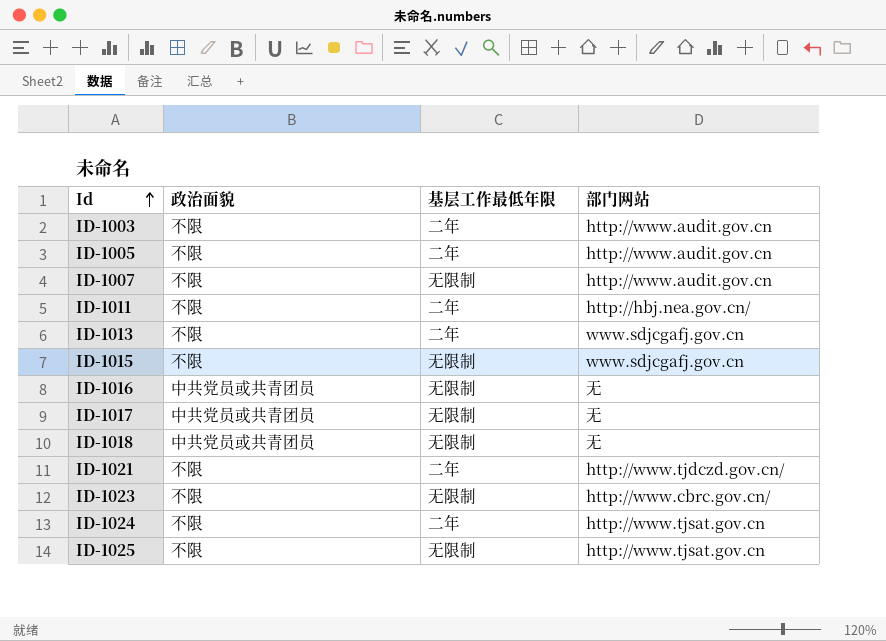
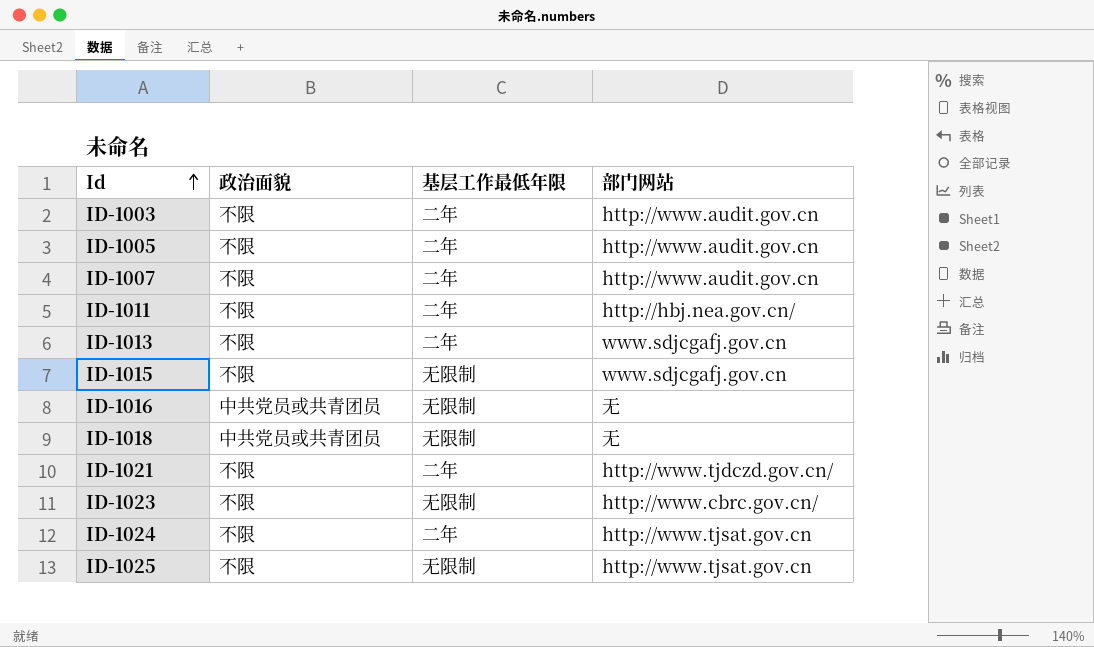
row ID-1017: 中共党员或共青团员 | 无限制 | 无 -> none
ID-1007 | 基层工作最低年限: 无限制 -> 二年

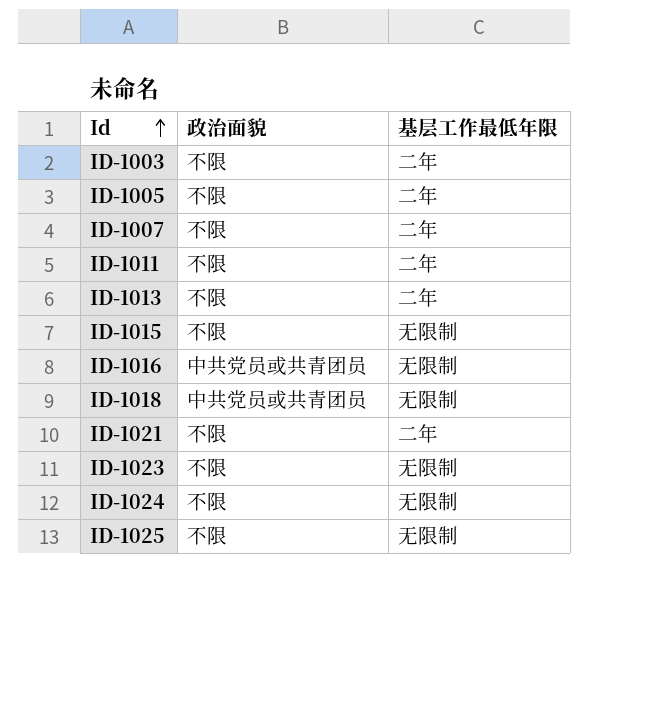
column 部门网站 | position: 4 -> none
ID-1024 | 基层工作最低年限: 二年 -> 无限制

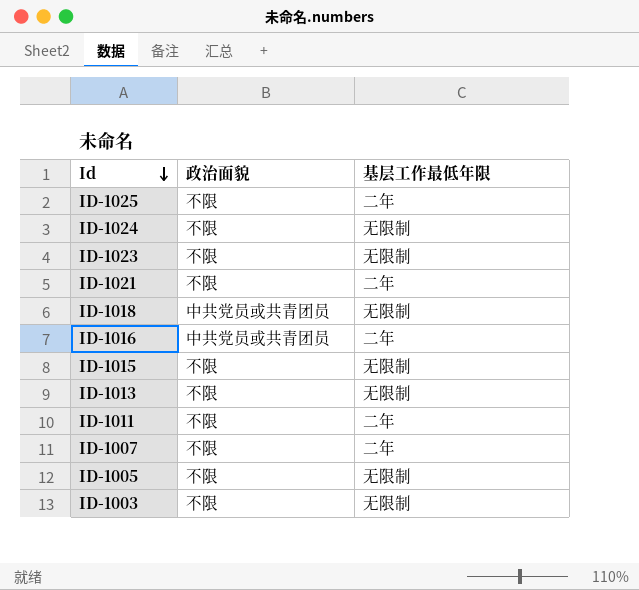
row order: Id ascending -> Id descending
ID-1025 | 基层工作最低年限: 无限制 -> 二年
ID-1016 | 基层工作最低年限: 无限制 -> 二年
ID-1013 | 基层工作最低年限: 二年 -> 无限制
ID-1005 | 基层工作最低年限: 二年 -> 无限制
ID-1003 | 基层工作最低年限: 二年 -> 无限制

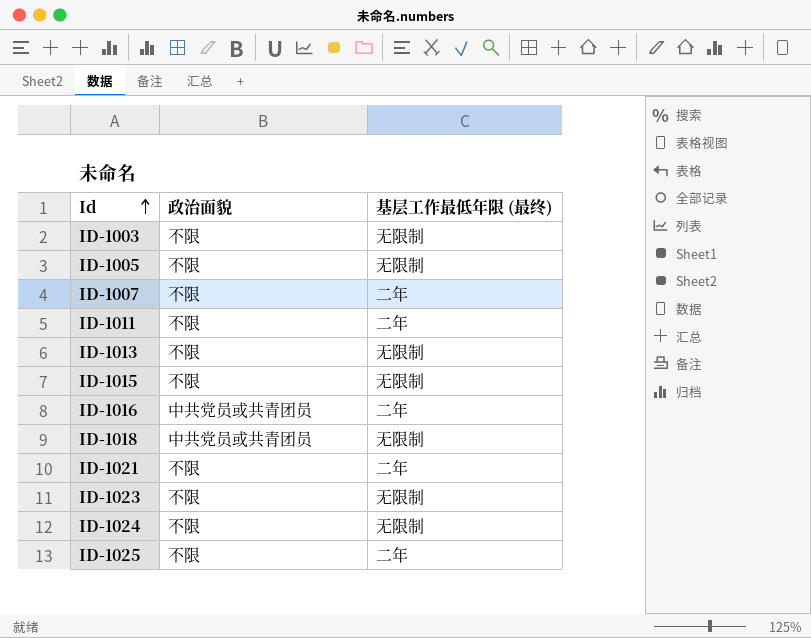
row order: Id descending -> Id ascending
column name: 基层工作最低年限 -> 基层工作最低年限 (最终)

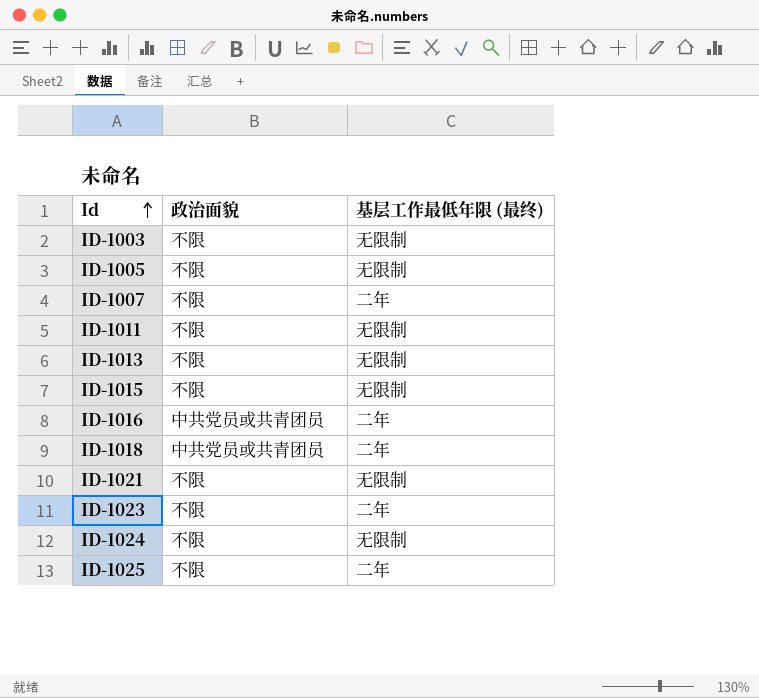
ID-1011 | 基层工作最低年限 (最终): 二年 -> 无限制
ID-1018 | 基层工作最低年限 (最终): 无限制 -> 二年
ID-1021 | 基层工作最低年限 (最终): 二年 -> 无限制
ID-1023 | 基层工作最低年限 (最终): 无限制 -> 二年

